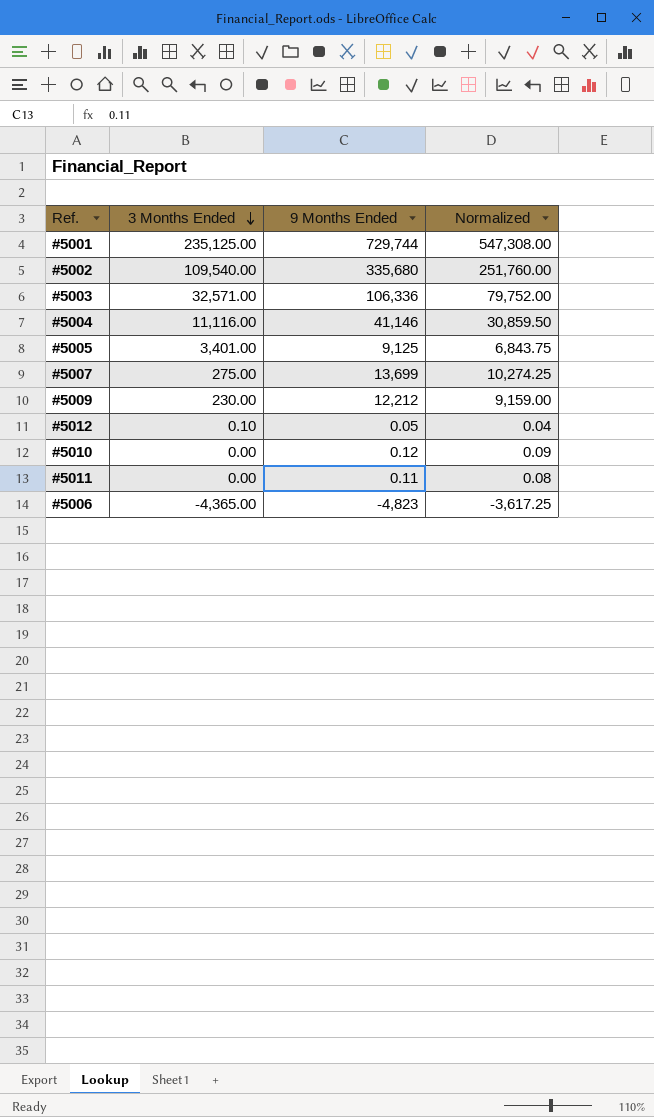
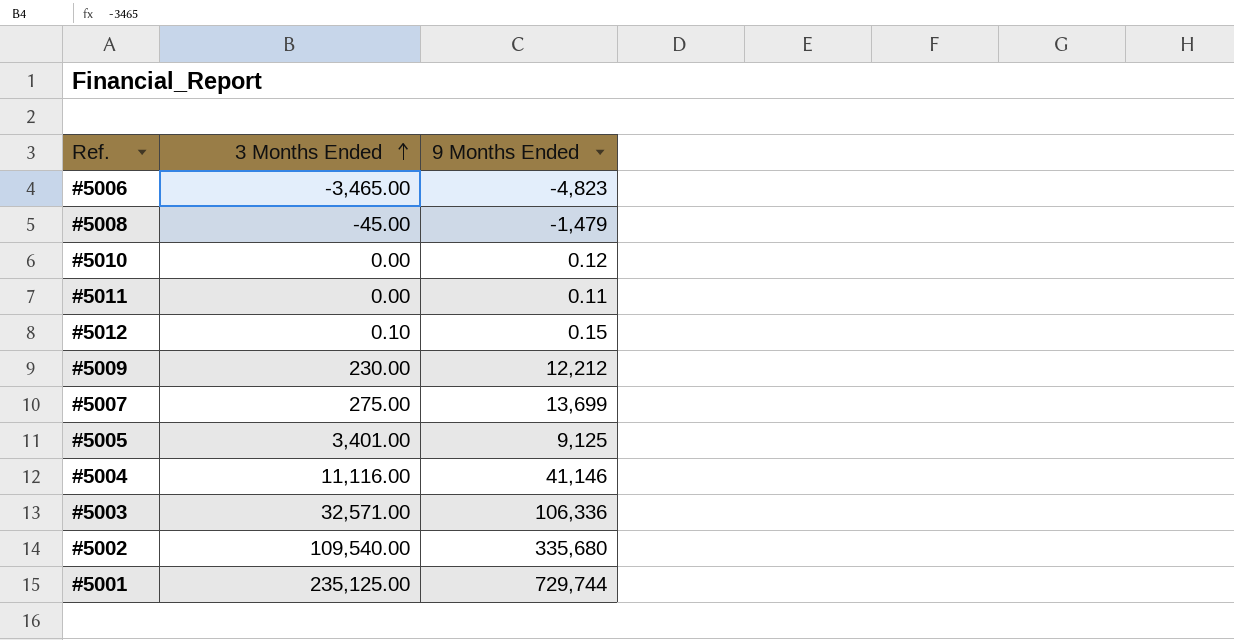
row order: 3 Months Ended descending -> 3 Months Ended ascending
column Normalized | formula: [9 Months Ended] * 0.75 -> none
#5006 | 3 Months Ended: -4,365.00 -> -3,465.00
row #5008: none -> -45.00 | -1,479
#5012 | 9 Months Ended: 0.05 -> 0.15

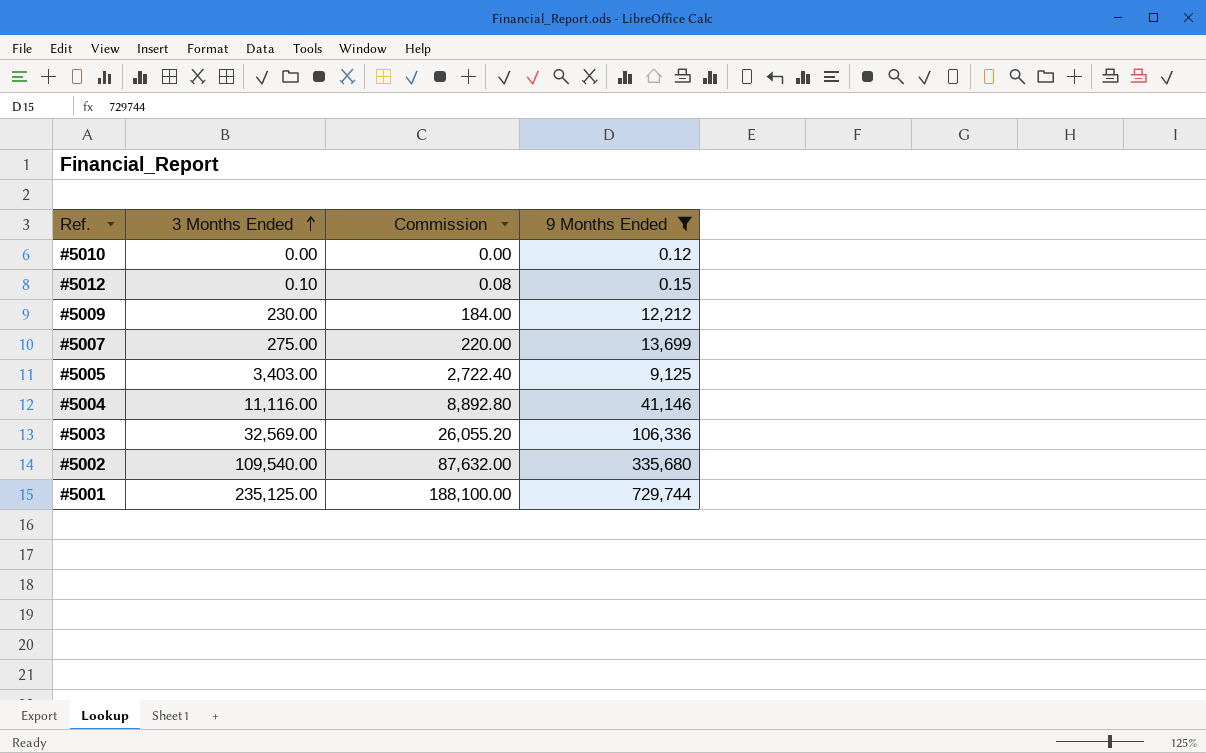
filter: none -> 9 Months Ended >= 0.12
column Commission | formula: none -> [3 Months Ended] * 0.8
#5005 | 3 Months Ended: 3,401.00 -> 3,403.00
#5003 | 3 Months Ended: 32,571.00 -> 32,569.00

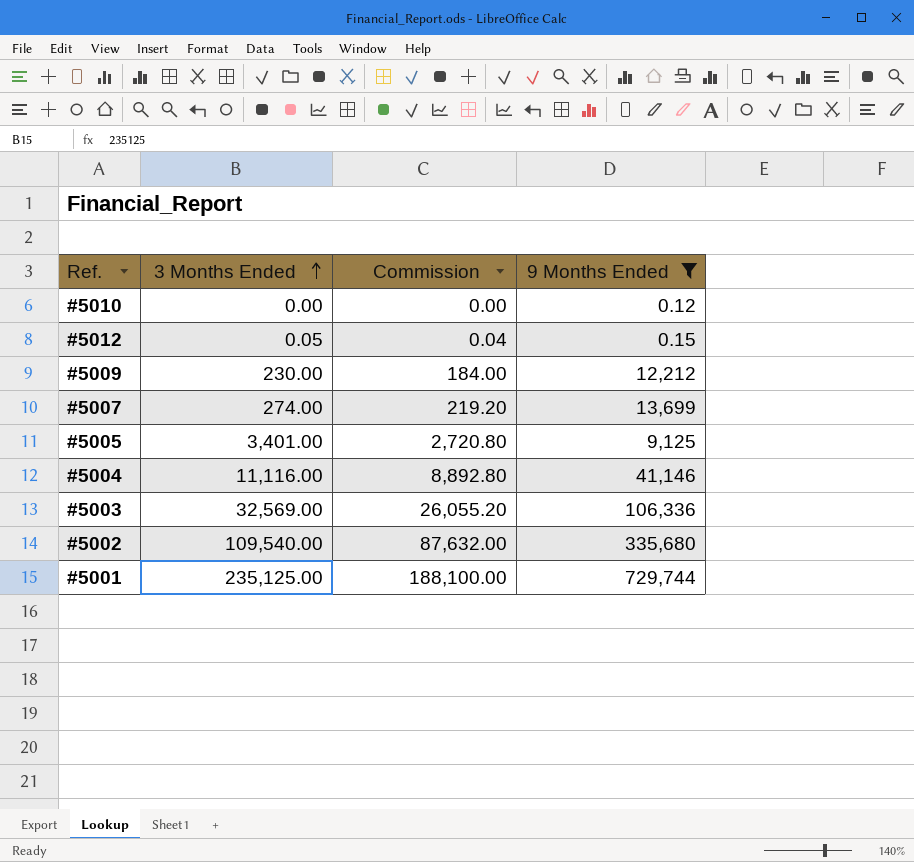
#5012 | 3 Months Ended: 0.10 -> 0.05
#5012 | Commission: 0.08 -> 0.04
#5007 | 3 Months Ended: 275.00 -> 274.00
#5007 | Commission: 220.00 -> 219.20
#5005 | 3 Months Ended: 3,403.00 -> 3,401.00
#5005 | Commission: 2,722.40 -> 2,720.80

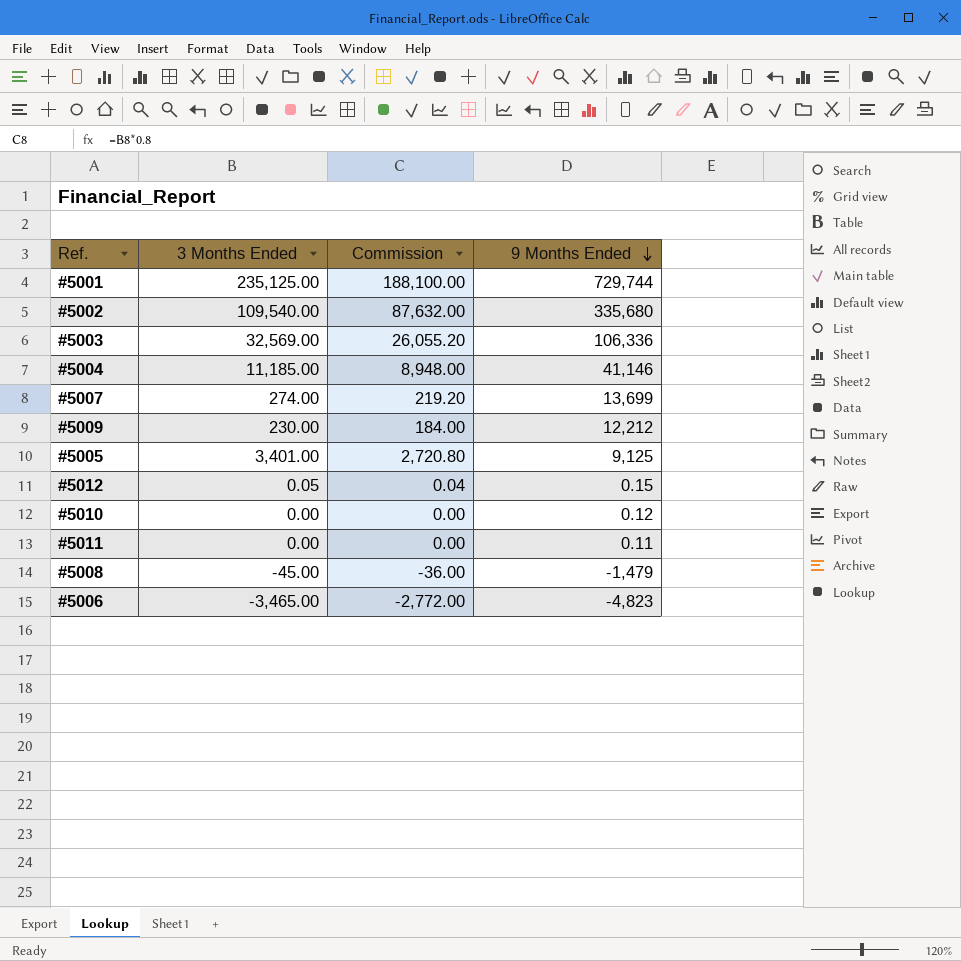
filter: 9 Months Ended >= 0.12 -> none
row order: 3 Months Ended ascending -> 9 Months Ended descending
#5004 | 3 Months Ended: 11,116.00 -> 11,185.00
#5004 | Commission: 8,892.80 -> 8,948.00

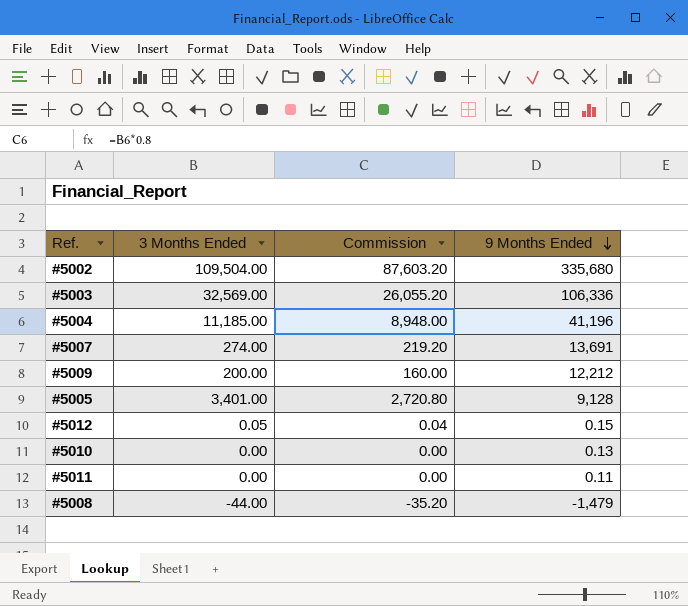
row #5001: 235,125.00 | 188,100.00 | 729,744 -> none
row #5006: -3,465.00 | -2,772.00 | -4,823 -> none
#5002 | 3 Months Ended: 109,540.00 -> 109,504.00
#5002 | Commission: 87,632.00 -> 87,603.20
#5004 | 9 Months Ended: 41,146 -> 41,196
#5007 | 9 Months Ended: 13,699 -> 13,691
#5009 | 3 Months Ended: 230.00 -> 200.00
#5009 | Commission: 184.00 -> 160.00
#5005 | 9 Months Ended: 9,125 -> 9,128
#5010 | 9 Months Ended: 0.12 -> 0.13
#5008 | 3 Months Ended: -45.00 -> -44.00
#5008 | Commission: -36.00 -> -35.20

